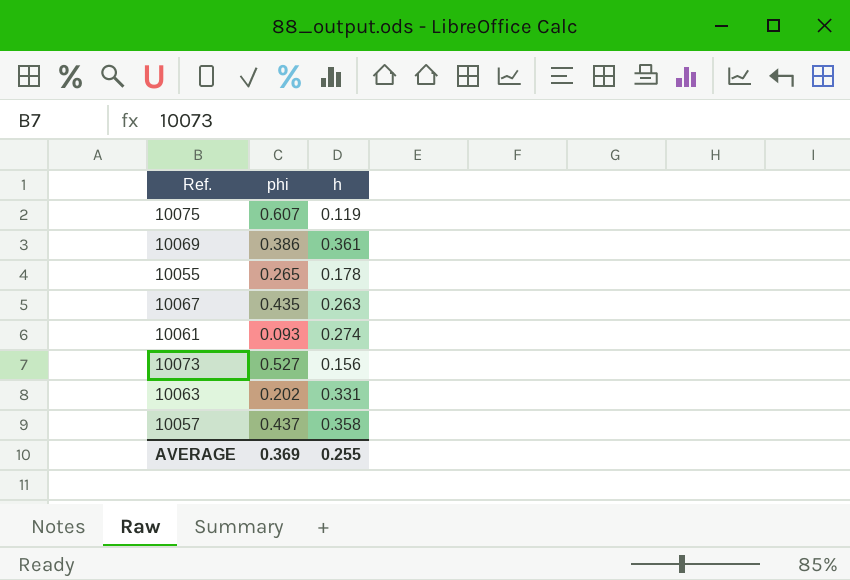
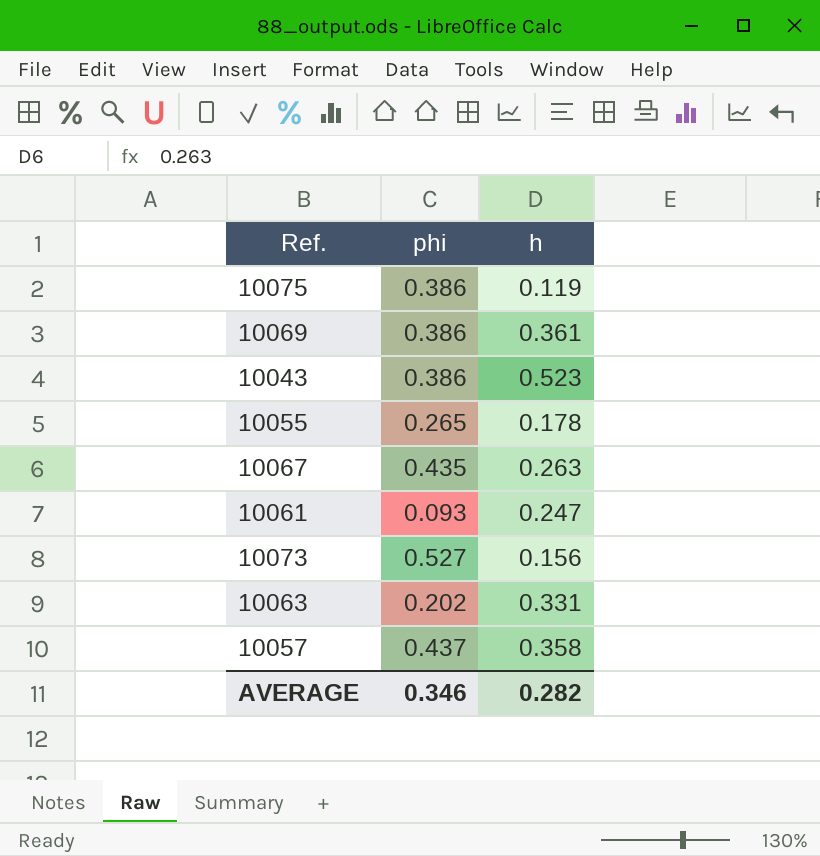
10075 | phi: 0.607 -> 0.386
row 10043: none -> 0.386 | 0.523
10061 | h: 0.274 -> 0.247
AVERAGE | phi: 0.369 -> 0.346
AVERAGE | h: 0.255 -> 0.282

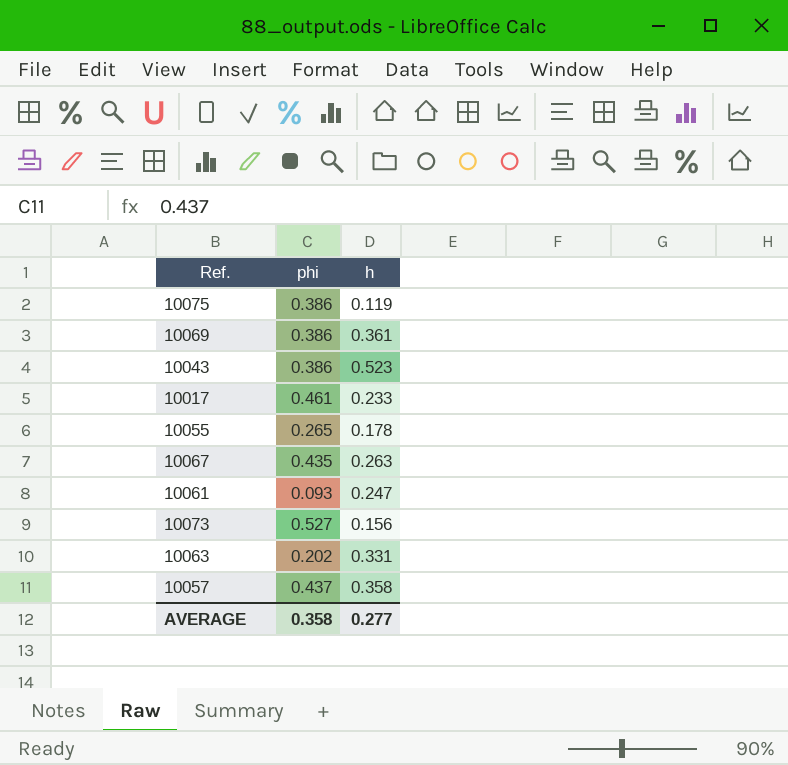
row 10017: none -> 0.461 | 0.233
AVERAGE | phi: 0.346 -> 0.358
AVERAGE | h: 0.282 -> 0.277

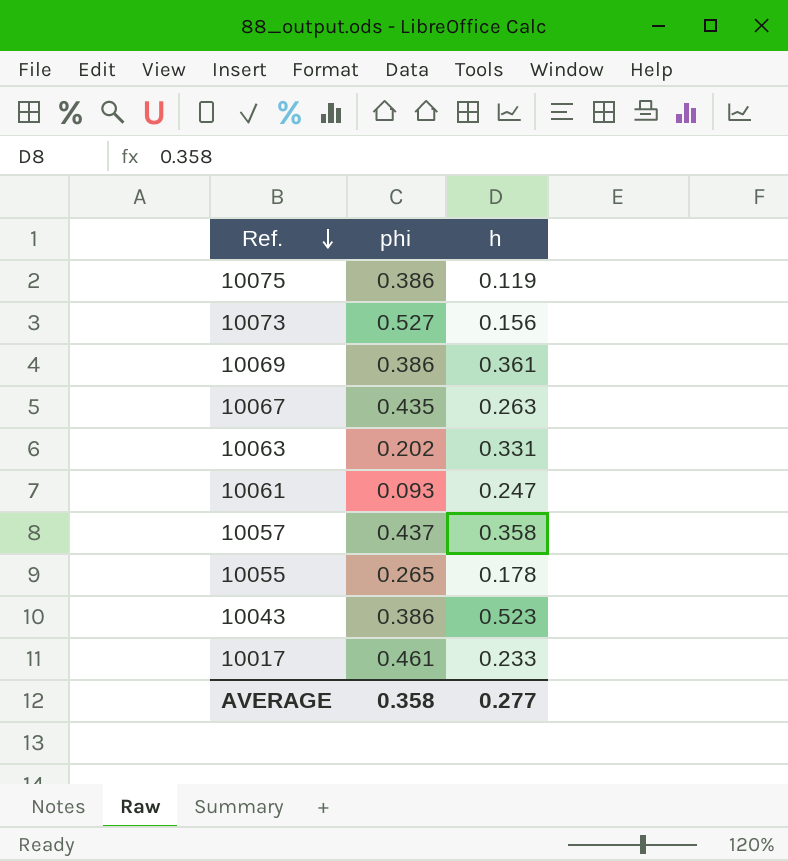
row order: none -> Ref. descending

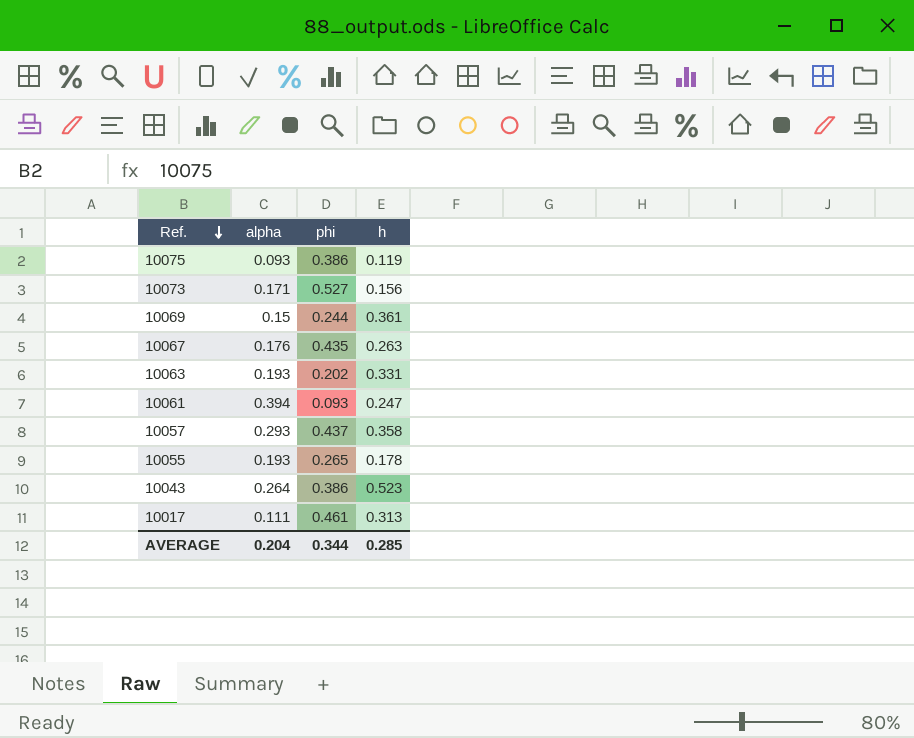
column alpha | position: none -> 2
10069 | phi: 0.386 -> 0.244
10017 | h: 0.233 -> 0.313
AVERAGE | phi: 0.358 -> 0.344
AVERAGE | h: 0.277 -> 0.285

